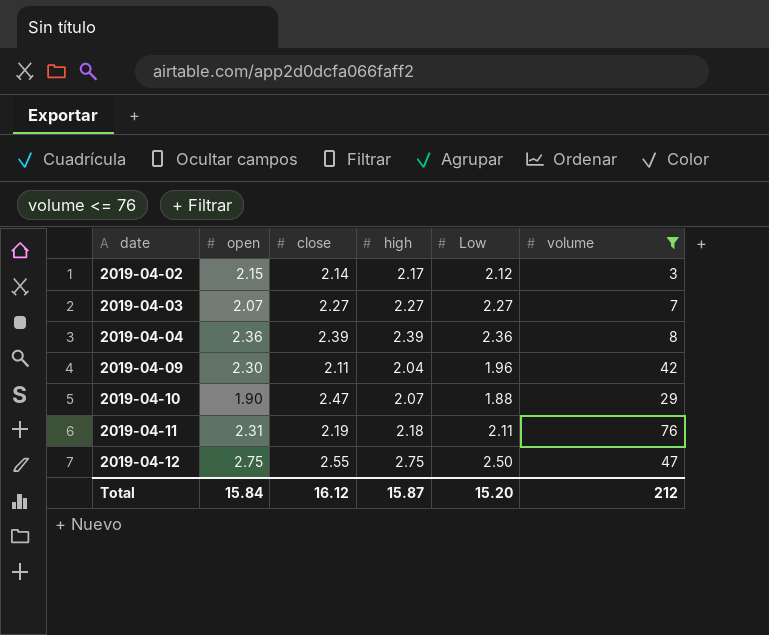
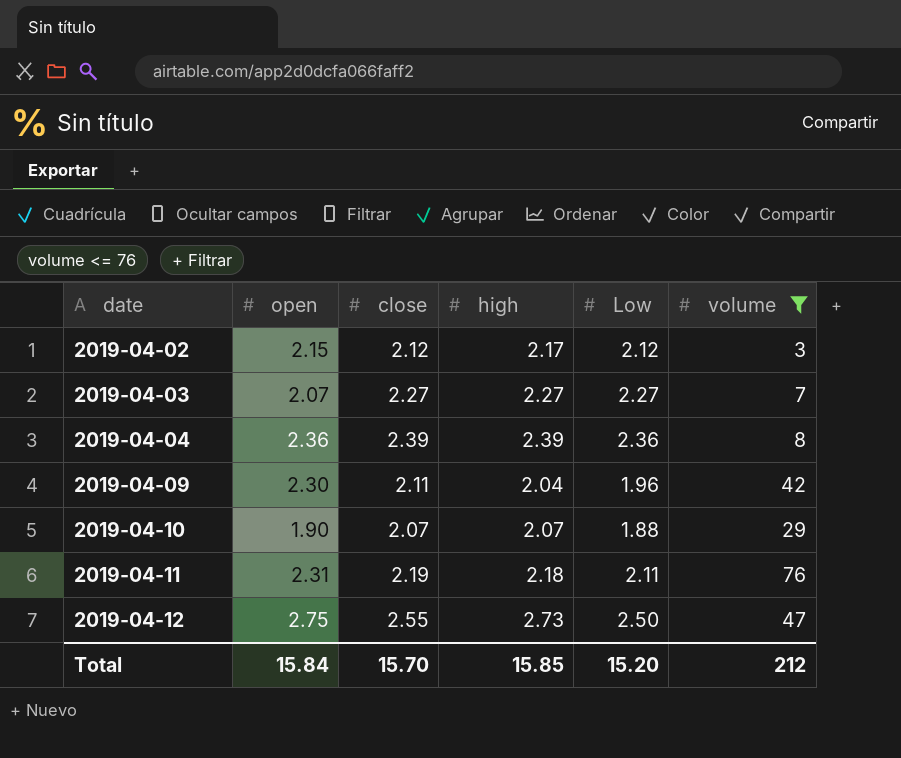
2019-04-02 | close: 2.14 -> 2.12
2019-04-10 | close: 2.47 -> 2.07
2019-04-12 | high: 2.75 -> 2.73
Total | close: 16.12 -> 15.70
Total | high: 15.87 -> 15.85

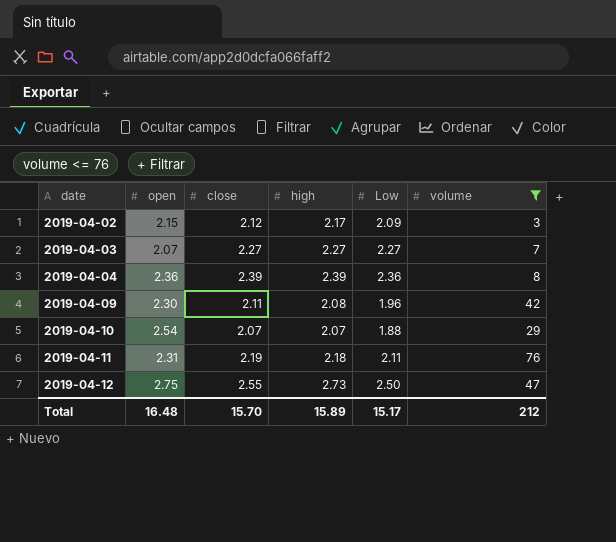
2019-04-02 | Low: 2.12 -> 2.09
2019-04-09 | high: 2.04 -> 2.08
2019-04-10 | open: 1.90 -> 2.54
Total | open: 15.84 -> 16.48
Total | high: 15.85 -> 15.89
Total | Low: 15.20 -> 15.17

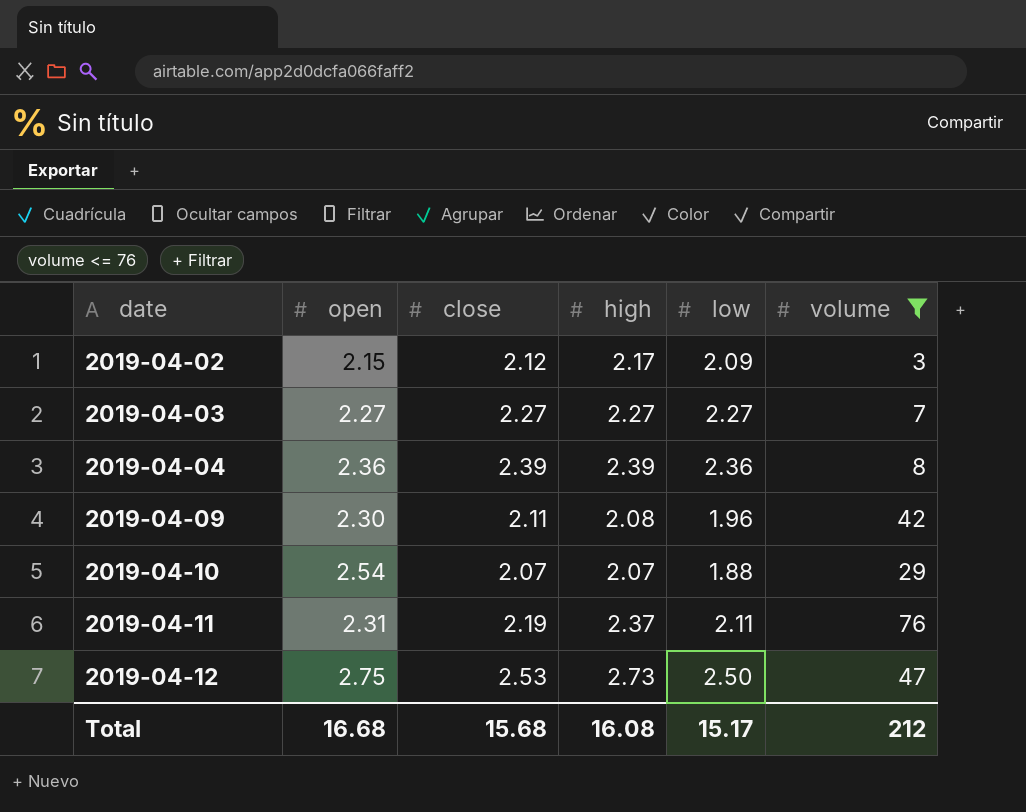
column name: Low -> low
2019-04-03 | open: 2.07 -> 2.27
2019-04-11 | high: 2.18 -> 2.37
2019-04-12 | close: 2.55 -> 2.53
Total | open: 16.48 -> 16.68
Total | close: 15.70 -> 15.68
Total | high: 15.89 -> 16.08

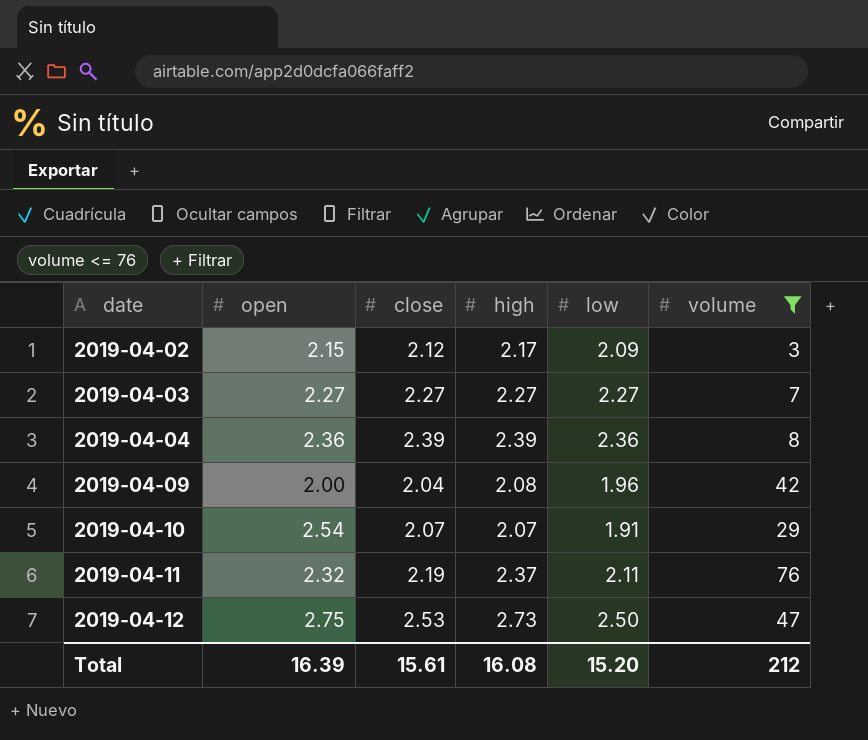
2019-04-09 | open: 2.30 -> 2.00
2019-04-09 | close: 2.11 -> 2.04
2019-04-10 | low: 1.88 -> 1.91
2019-04-11 | open: 2.31 -> 2.32
Total | open: 16.68 -> 16.39
Total | close: 15.68 -> 15.61
Total | low: 15.17 -> 15.20

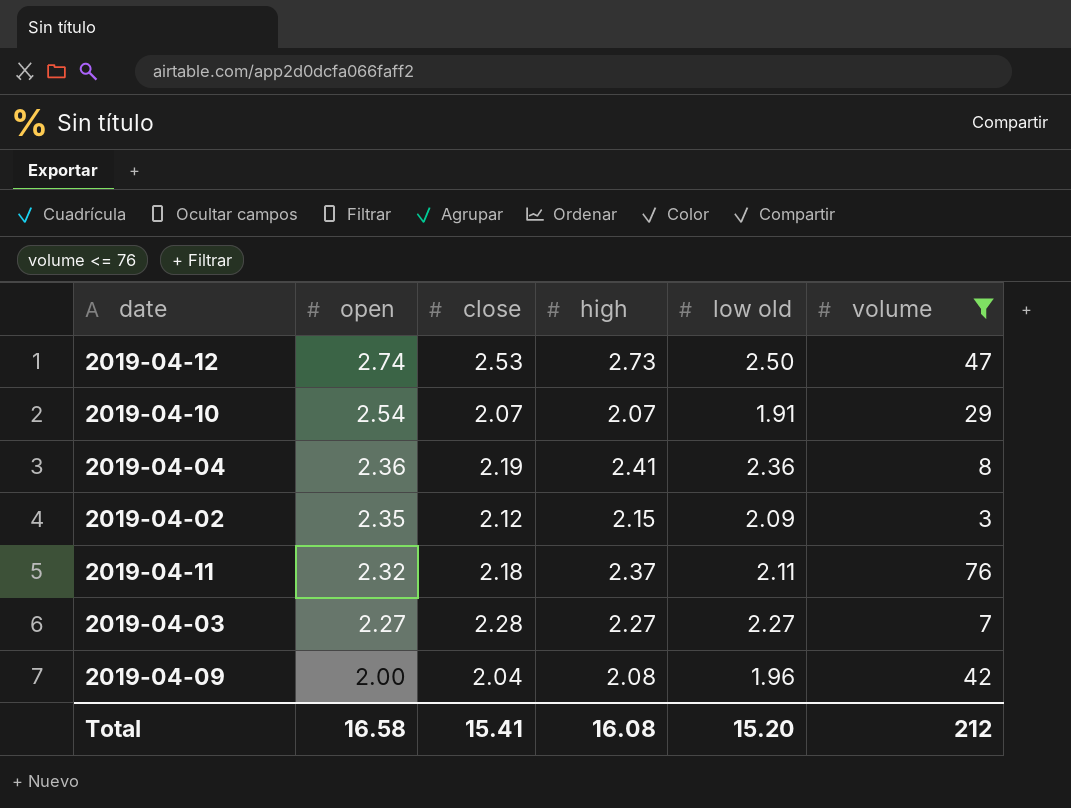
row order: date ascending -> open descending
column name: low -> low old
2019-04-12 | open: 2.75 -> 2.74
2019-04-04 | close: 2.39 -> 2.19
2019-04-04 | high: 2.39 -> 2.41
2019-04-02 | open: 2.15 -> 2.35
2019-04-02 | high: 2.17 -> 2.15
2019-04-11 | close: 2.19 -> 2.18
2019-04-03 | close: 2.27 -> 2.28
Total | open: 16.39 -> 16.58
Total | close: 15.61 -> 15.41

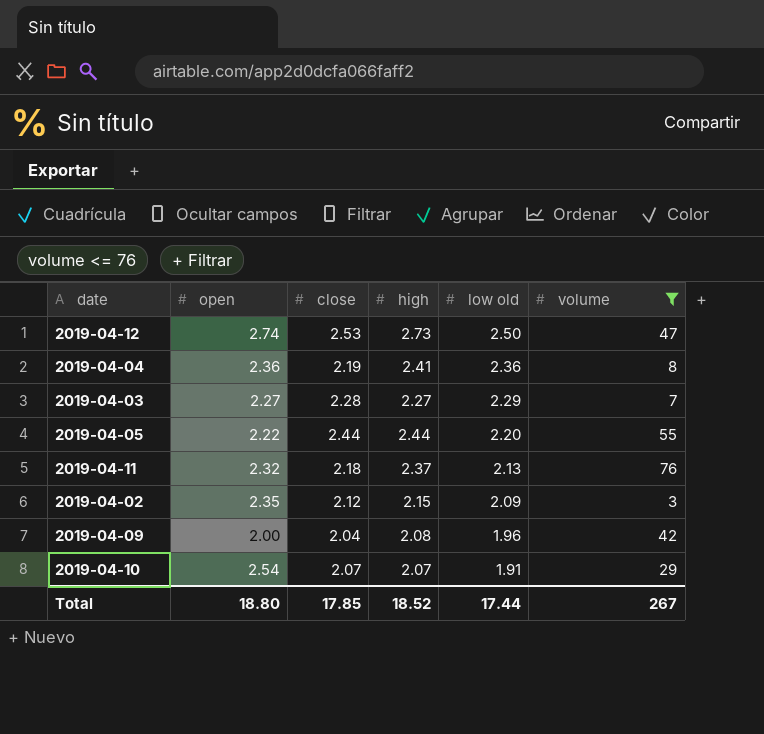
row order: open descending -> low old descending
2019-04-03 | low old: 2.27 -> 2.29
row 2019-04-05: none -> 2.22 | 2.44 | 2.44 | 2.20 | 55
2019-04-11 | low old: 2.11 -> 2.13
Total | open: 16.58 -> 18.80
Total | close: 15.41 -> 17.85
Total | high: 16.08 -> 18.52
Total | low old: 15.20 -> 17.44
Total | volume: 212 -> 267

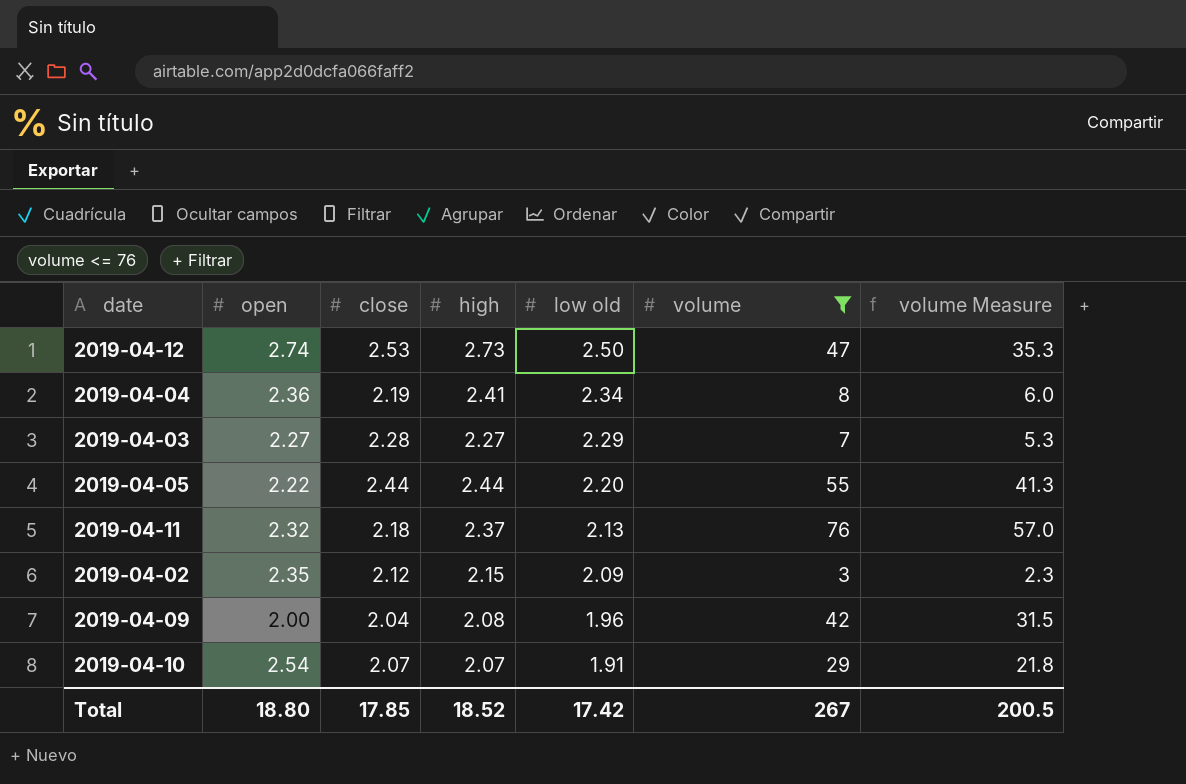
column volume Measure | formula: none -> [volume] * 0.75
2019-04-04 | low old: 2.36 -> 2.34
Total | low old: 17.44 -> 17.42

